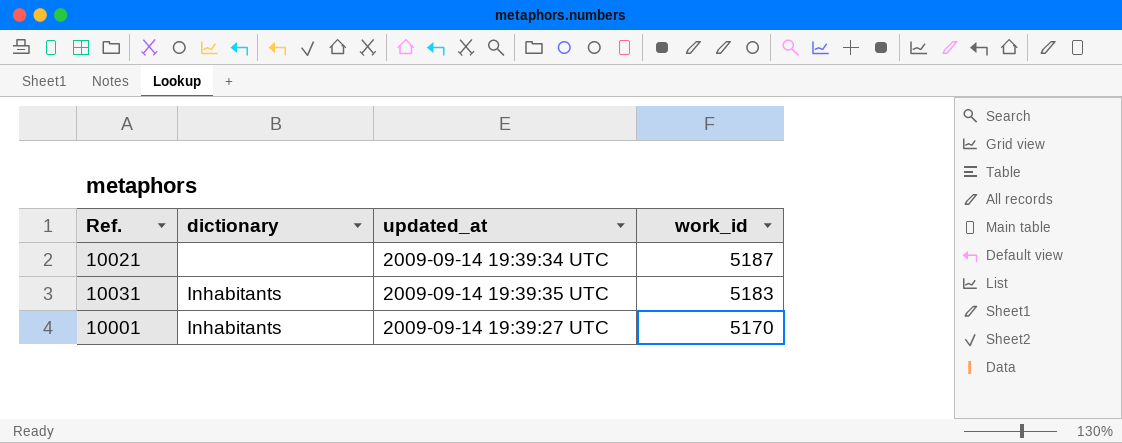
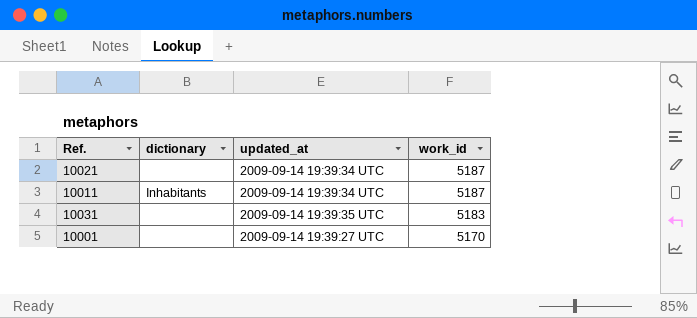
row 10011: none -> Inhabitants | 2009-09-14 19:39:34 UTC | 5187
10031 | dictionary: Inhabitants -> none
10001 | dictionary: Inhabitants -> none

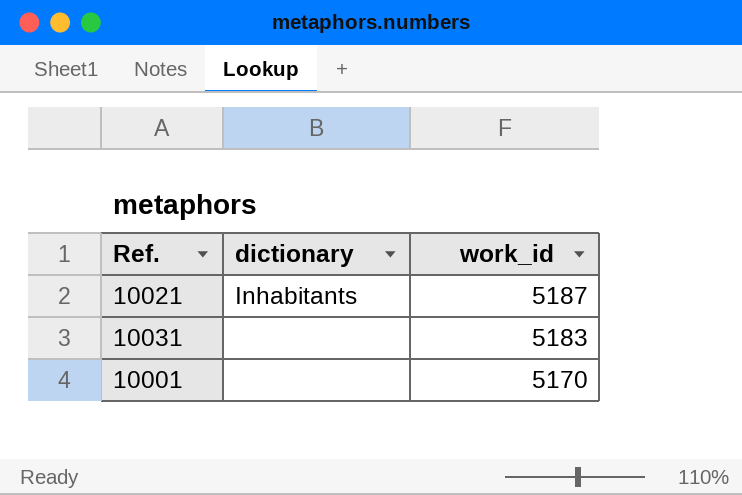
column updated_at | position: 3 -> none
row 10011: Inhabitants | 2009-09-14 19:39:34 UTC | 5187 -> none
10021 | dictionary: none -> Inhabitants

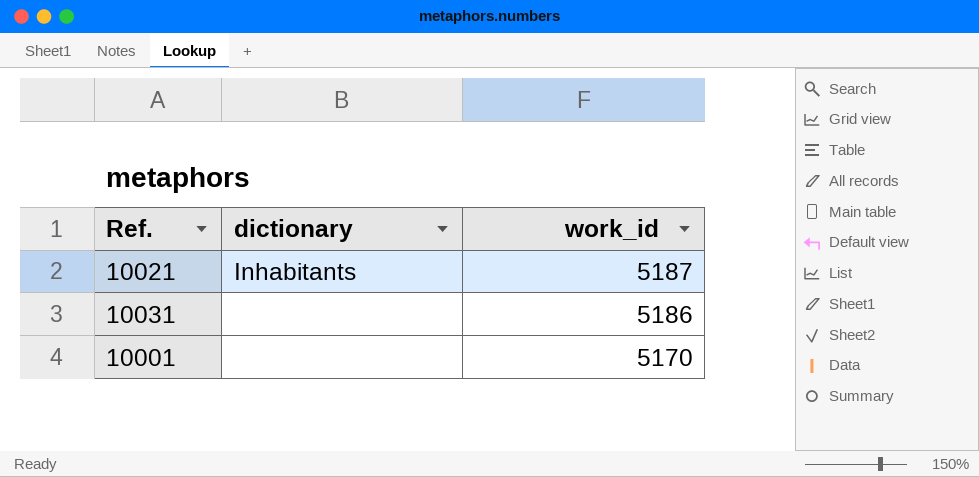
10031 | work_id: 5183 -> 5186

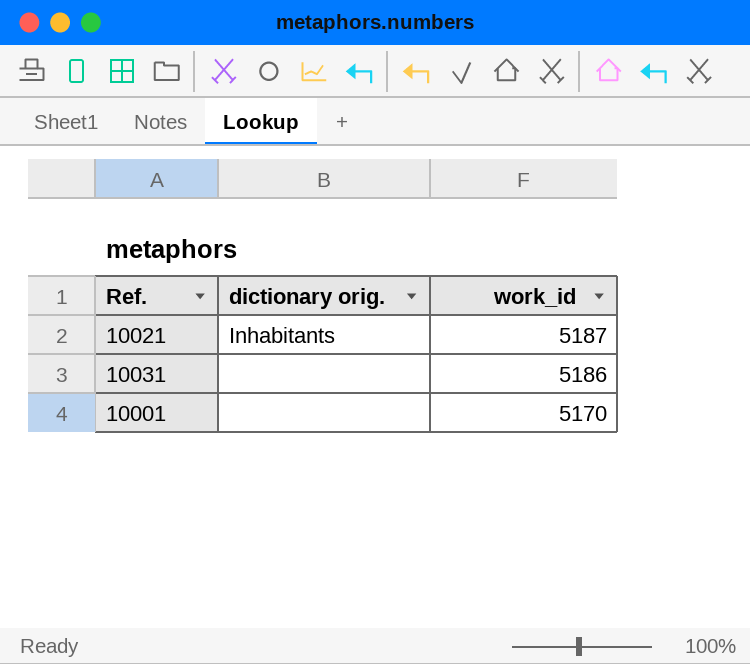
column name: dictionary -> dictionary orig.

